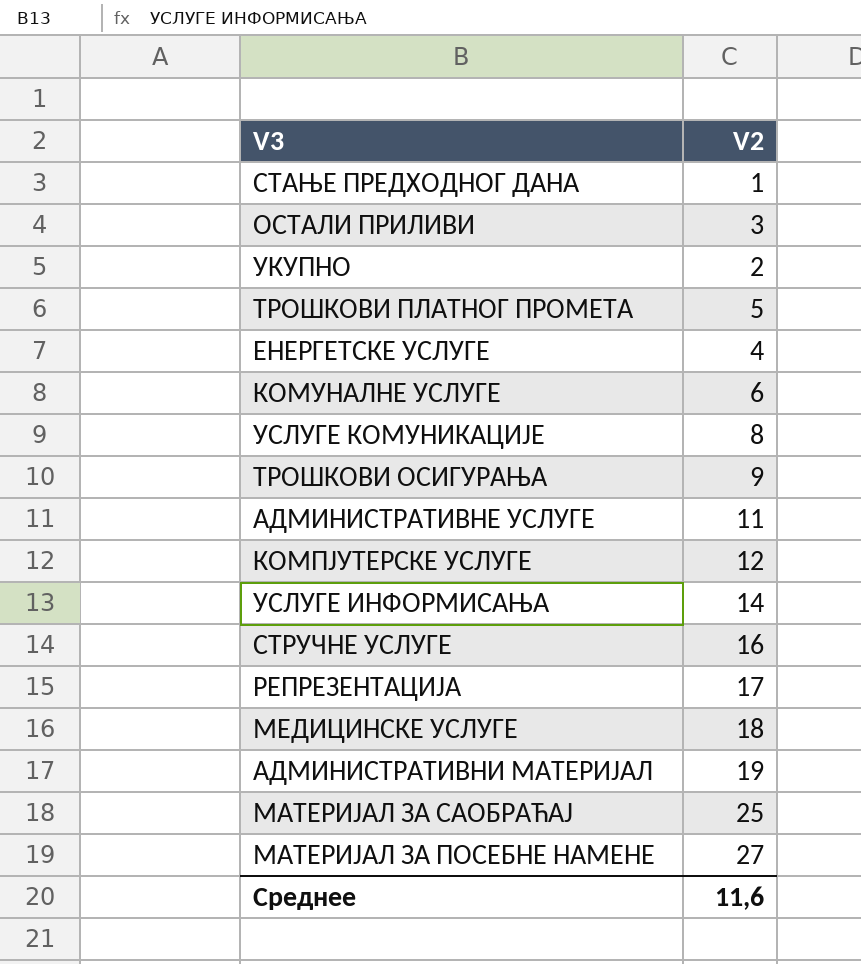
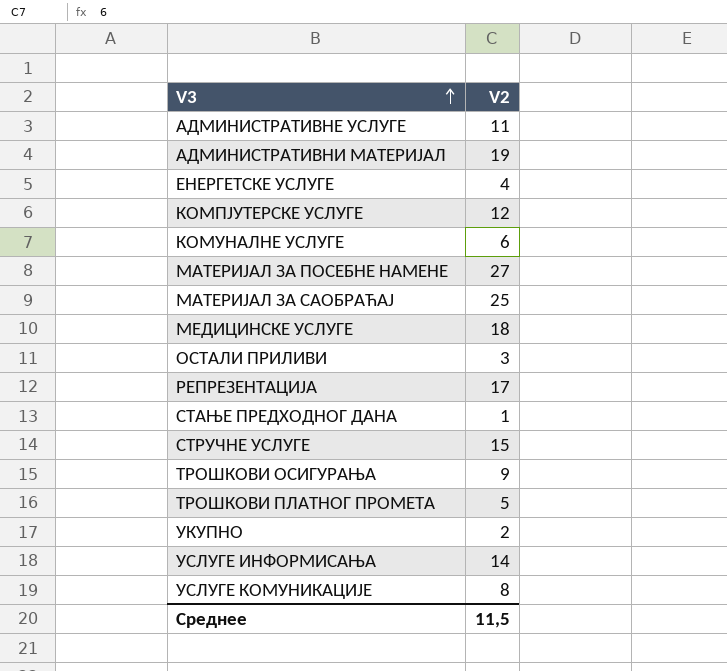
row order: none -> V3 ascending
СТРУЧНЕ УСЛУГЕ | V2: 16 -> 15
Среднее | V2: 11,6 -> 11,5

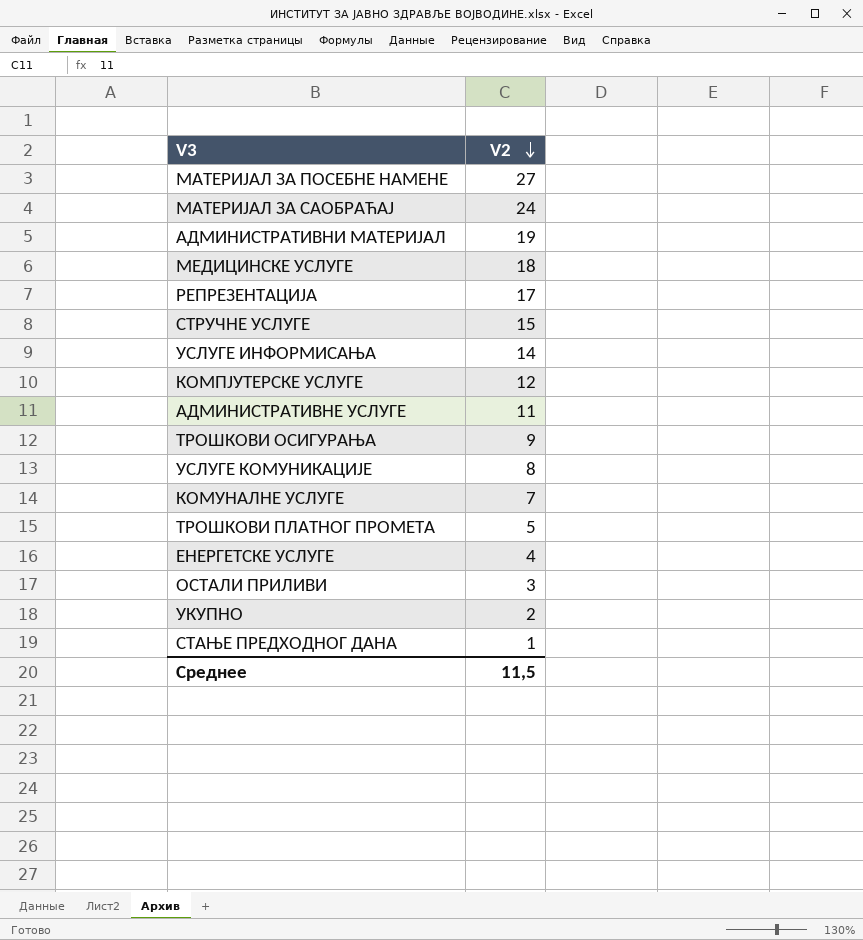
row order: V3 ascending -> V2 descending
МАТЕРИЈАЛ ЗА САОБРАЋАЈ | V2: 25 -> 24
КОМУНАЛНЕ УСЛУГЕ | V2: 6 -> 7

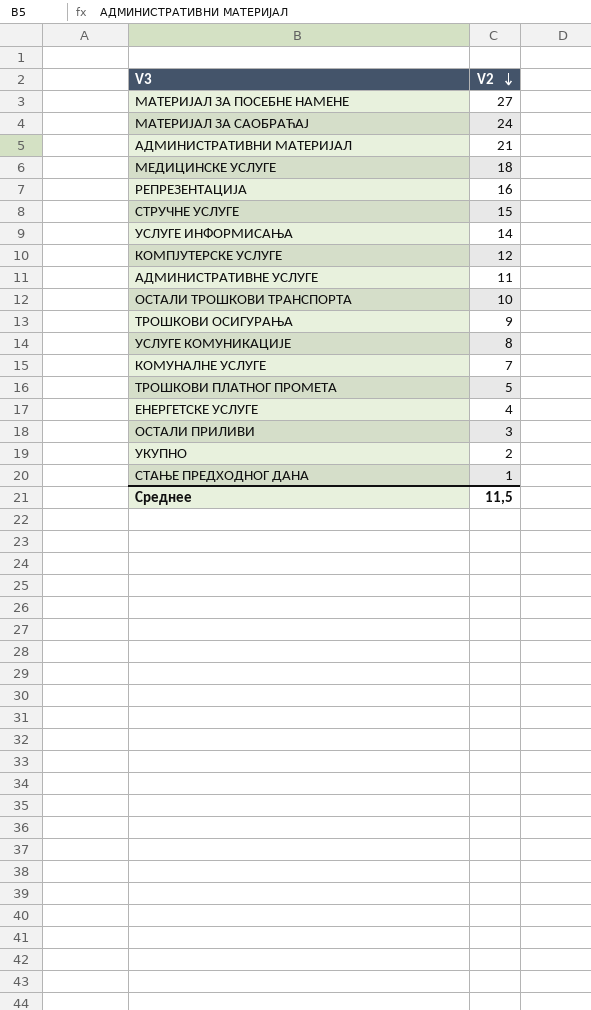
АДМИНИСТРАТИВНИ МАТЕРИЈАЛ | V2: 19 -> 21
РЕПРЕЗЕНТАЦИЈА | V2: 17 -> 16
row ОСТАЛИ ТРОШКОВИ ТРАНСПОРТА: none -> 10

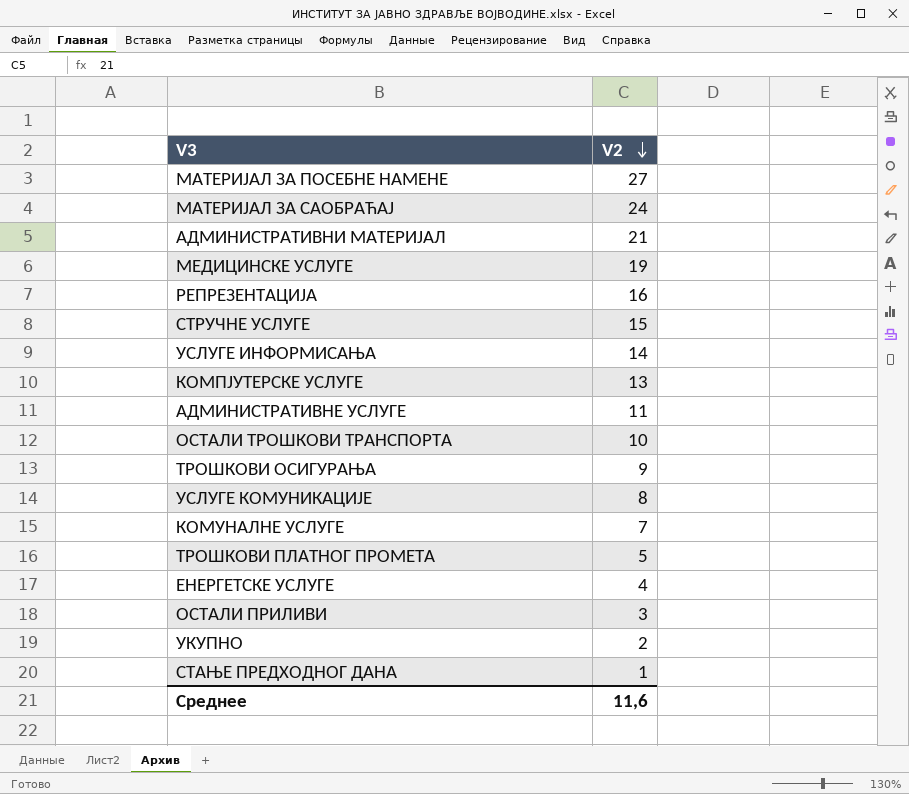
МЕДИЦИНСКЕ УСЛУГЕ | V2: 18 -> 19
КОМПЈУТЕРСКЕ УСЛУГЕ | V2: 12 -> 13
Среднее | V2: 11,5 -> 11,6

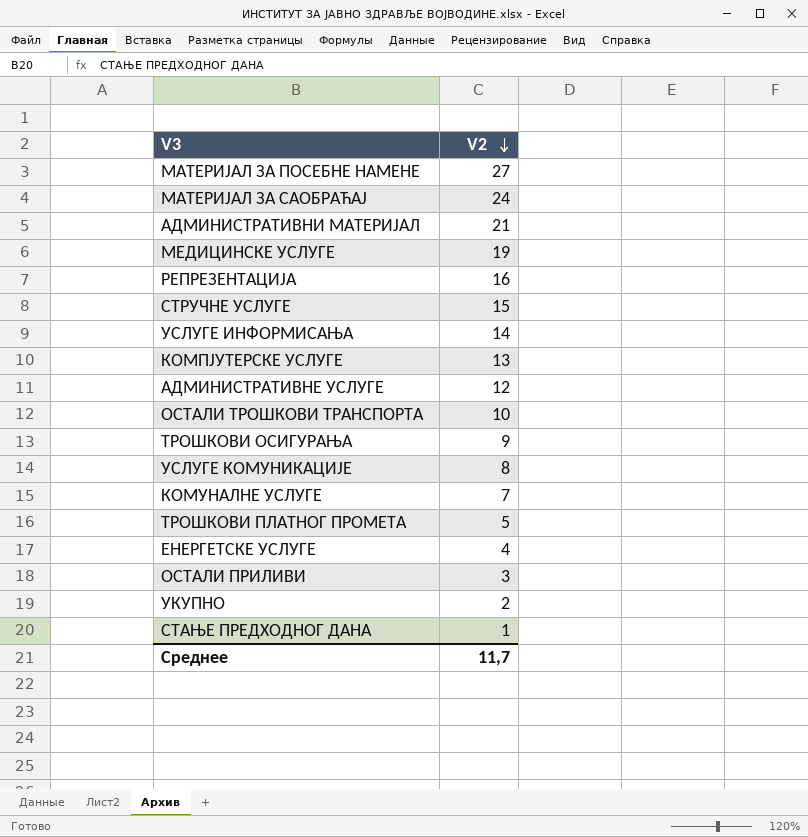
АДМИНИСТРАТИВНЕ УСЛУГЕ | V2: 11 -> 12
Среднее | V2: 11,6 -> 11,7

